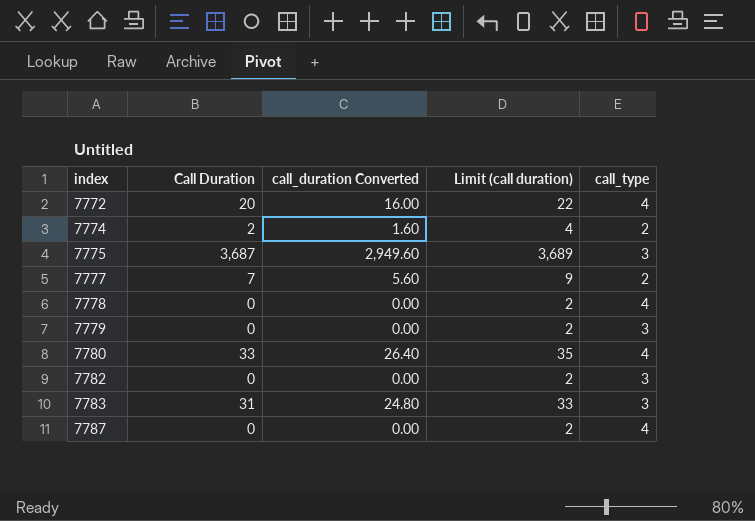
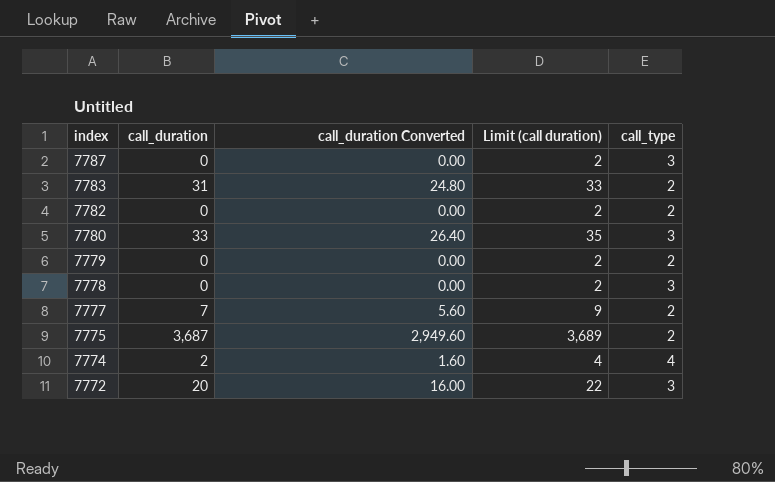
row order: index ascending -> index descending
column name: Call Duration -> call_duration
7787 | call_type: 4 -> 3
7783 | call_type: 3 -> 2
7782 | call_type: 3 -> 2
7780 | call_type: 4 -> 3
7779 | call_type: 3 -> 2
7778 | call_type: 4 -> 3
7775 | call_type: 3 -> 2
7774 | call_type: 2 -> 4
7772 | call_type: 4 -> 3

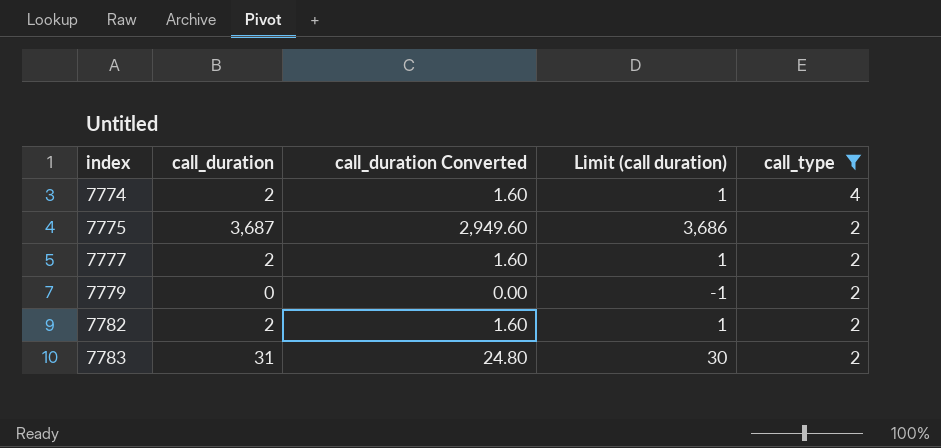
filter: none -> call_type != 3
row order: index descending -> index ascending
column Limit (call duration) | formula: [call_duration] + 2 -> [call_duration] - 1
7777 | call_duration: 7 -> 2
7777 | call_duration Converted: 5.60 -> 1.60
7782 | call_duration: 0 -> 2
7782 | call_duration Converted: 0.00 -> 1.60

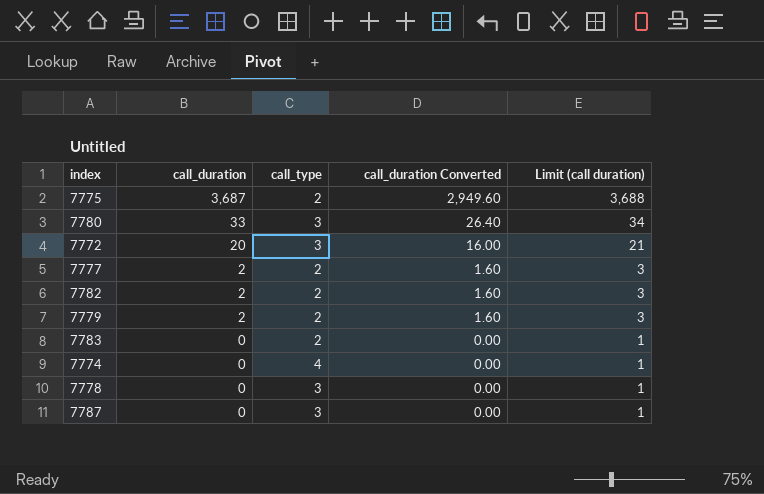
filter: call_type != 3 -> none
row order: index ascending -> call_duration descending
column call_type | position: 5 -> 3
column Limit (call duration) | formula: [call_duration] - 1 -> [call_duration] + 1
7779 | call_duration: 0 -> 2
7779 | call_duration Converted: 0.00 -> 1.60
7783 | call_duration: 31 -> 0
7783 | call_duration Converted: 24.80 -> 0.00
7774 | call_duration: 2 -> 0
7774 | call_duration Converted: 1.60 -> 0.00

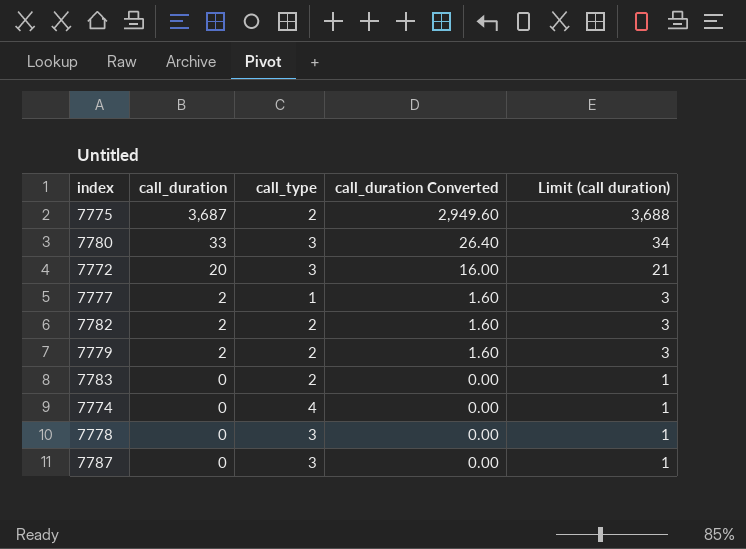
7777 | call_type: 2 -> 1

